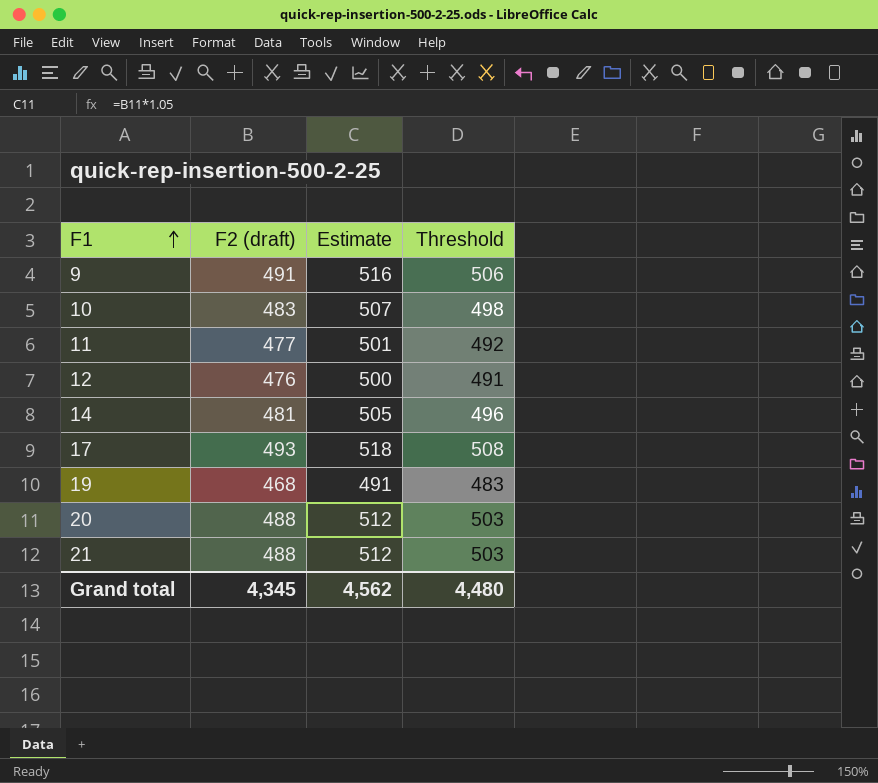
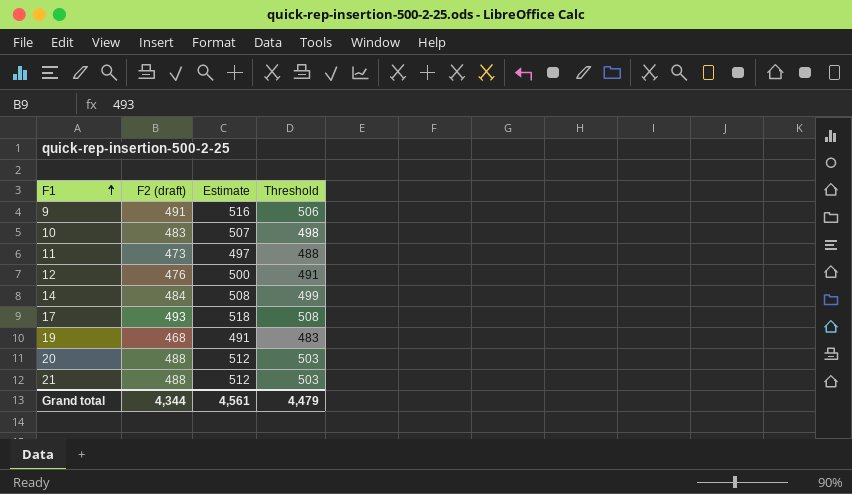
11 | F2 (draft): 477 -> 473
11 | Estimate: 501 -> 497
11 | Threshold: 492 -> 488
14 | F2 (draft): 481 -> 484
14 | Estimate: 505 -> 508
14 | Threshold: 496 -> 499
Grand total | F2 (draft): 4,345 -> 4,344
Grand total | Estimate: 4,562 -> 4,561
Grand total | Threshold: 4,480 -> 4,479

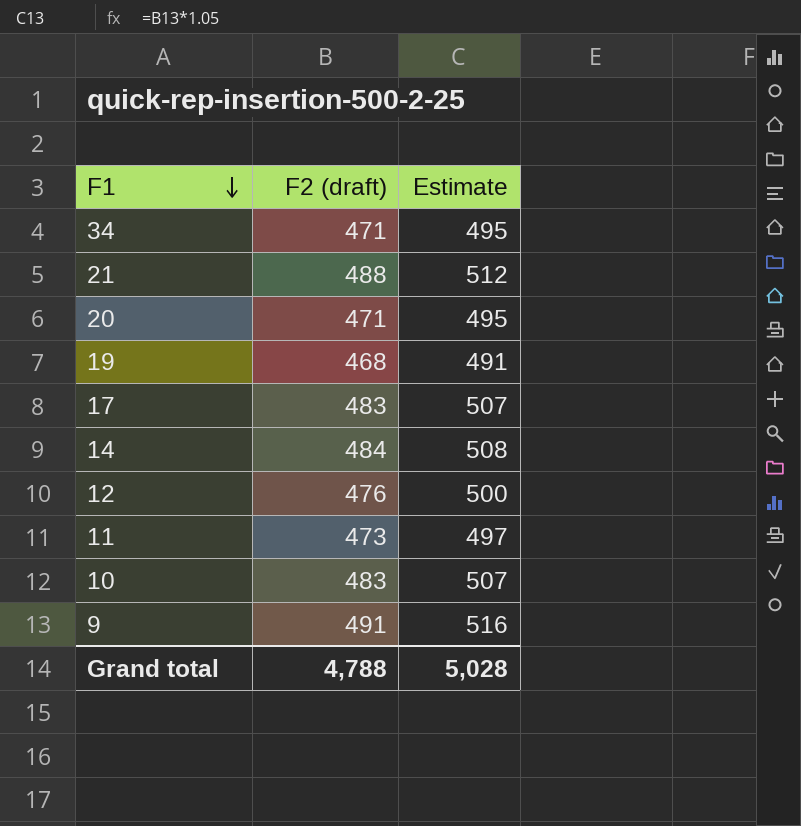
row order: F1 ascending -> F1 descending
column Threshold | formula: [F2 (draft)] + 15 -> none
row 34: none -> 471 | 495
20 | F2 (draft): 488 -> 471
20 | Estimate: 512 -> 495
17 | F2 (draft): 493 -> 483
17 | Estimate: 518 -> 507
Grand total | F2 (draft): 4,344 -> 4,788
Grand total | Estimate: 4,561 -> 5,028

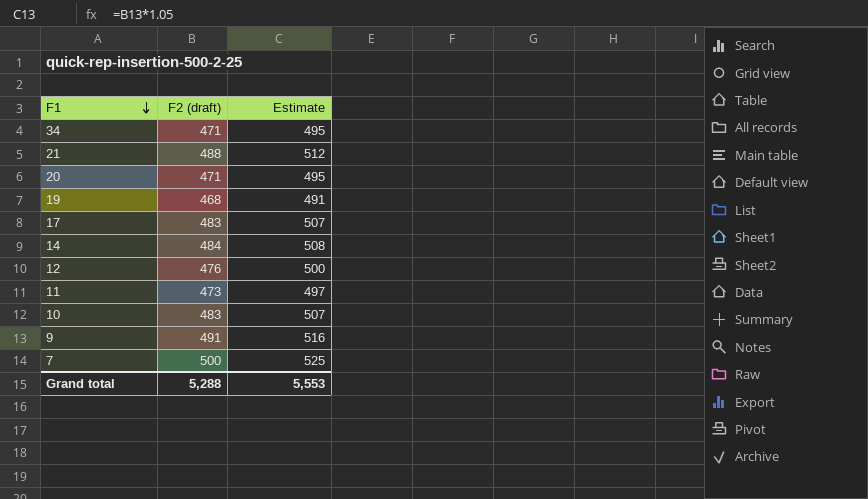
row 7: none -> 500 | 525
Grand total | F2 (draft): 4,788 -> 5,288
Grand total | Estimate: 5,028 -> 5,553

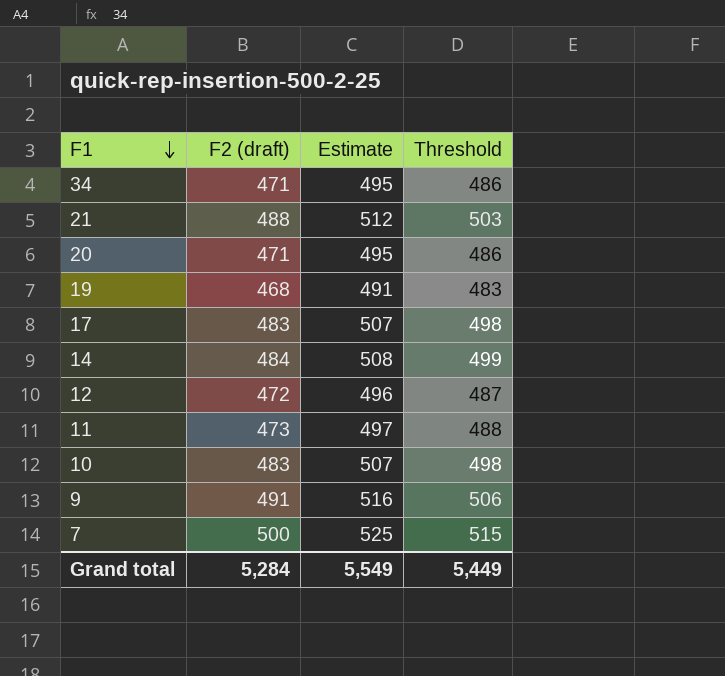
column Threshold | formula: none -> [F2 (draft)] + 15
12 | F2 (draft): 476 -> 472
12 | Estimate: 500 -> 496
Grand total | F2 (draft): 5,288 -> 5,284
Grand total | Estimate: 5,553 -> 5,549

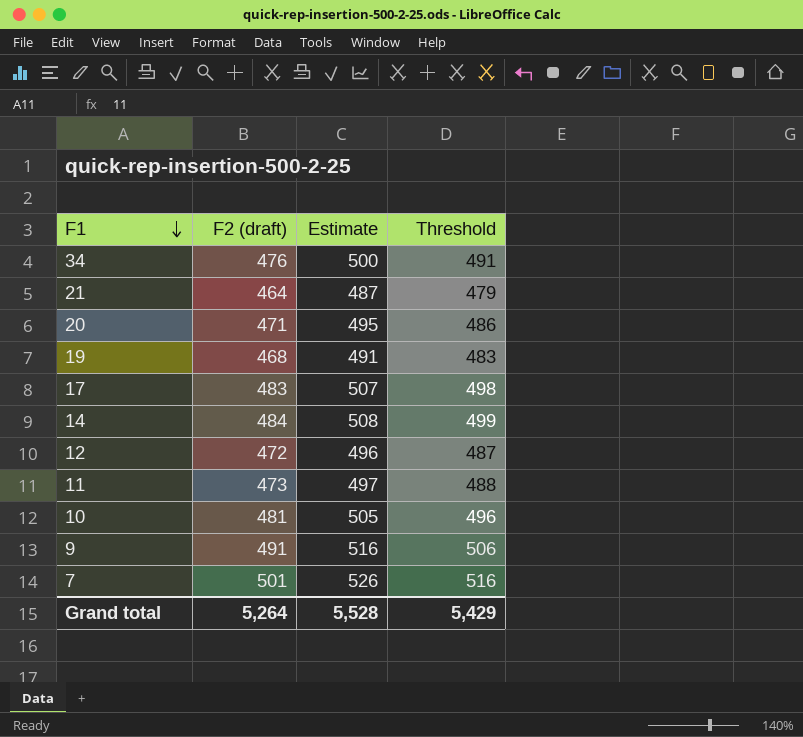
34 | F2 (draft): 471 -> 476
34 | Estimate: 495 -> 500
34 | Threshold: 486 -> 491
21 | F2 (draft): 488 -> 464
21 | Estimate: 512 -> 487
21 | Threshold: 503 -> 479
10 | F2 (draft): 483 -> 481
10 | Estimate: 507 -> 505
10 | Threshold: 498 -> 496
7 | F2 (draft): 500 -> 501
7 | Estimate: 525 -> 526
7 | Threshold: 515 -> 516
Grand total | F2 (draft): 5,284 -> 5,264
Grand total | Estimate: 5,549 -> 5,528
Grand total | Threshold: 5,449 -> 5,429

